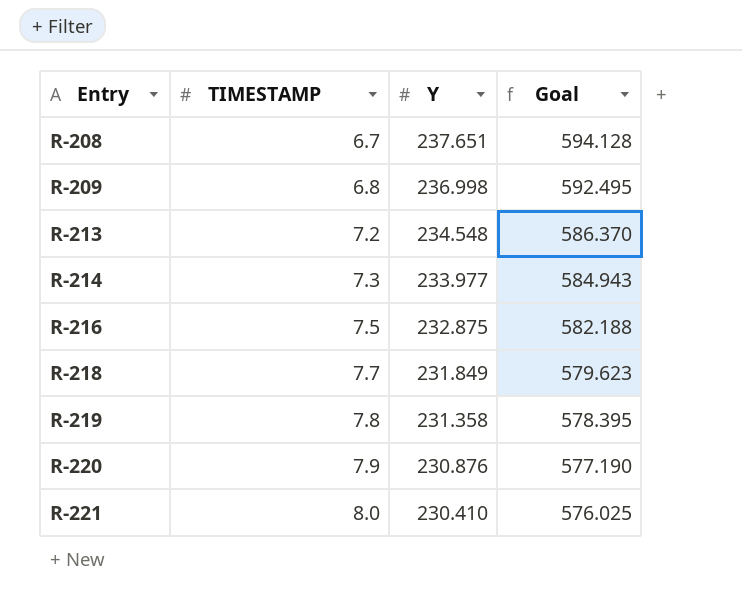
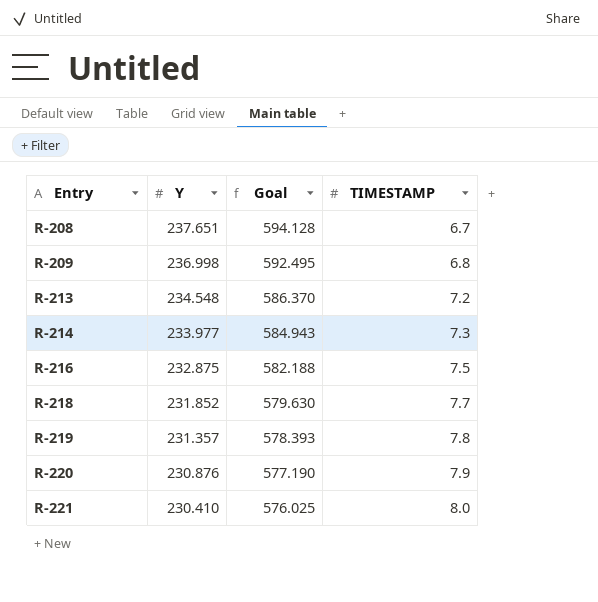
column TIMESTAMP | position: 2 -> 4
R-218 | Y: 231.849 -> 231.852
R-218 | Goal: 579.623 -> 579.630
R-219 | Y: 231.358 -> 231.357
R-219 | Goal: 578.395 -> 578.393

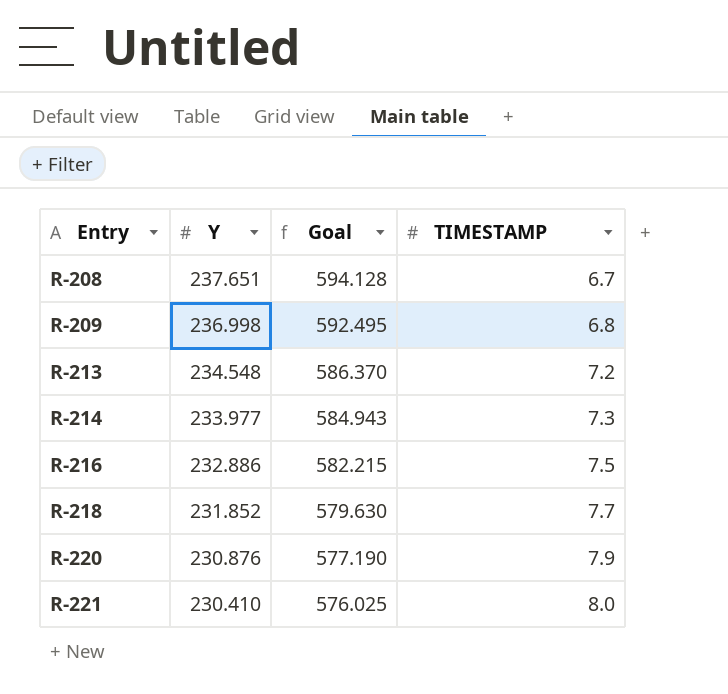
row R-219: 231.357 | 578.393 | 7.8 -> none
R-216 | Y: 232.875 -> 232.886
R-216 | Goal: 582.188 -> 582.215

